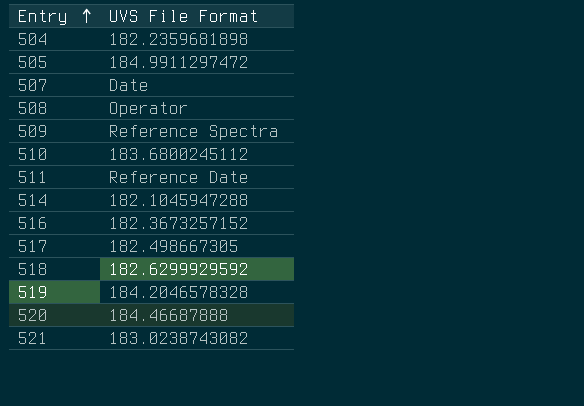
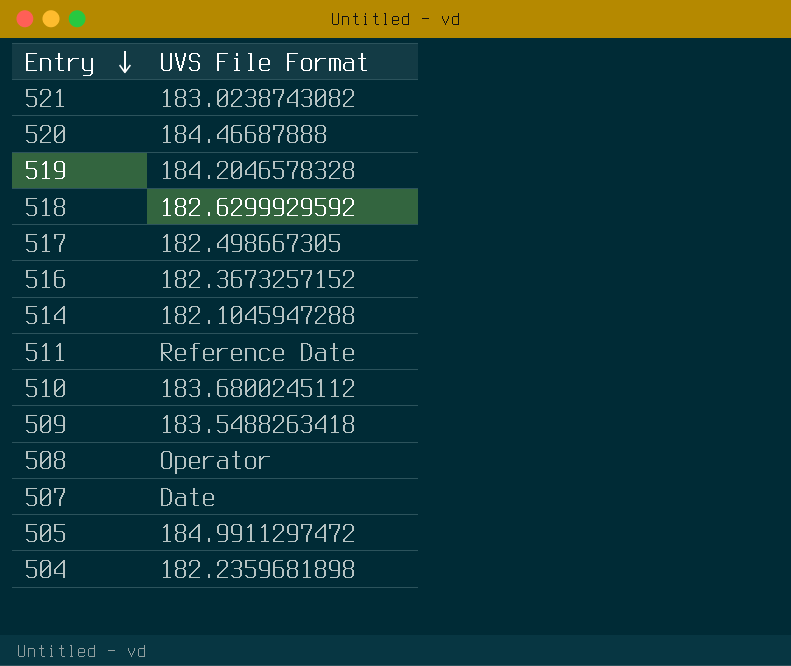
row order: Entry ascending -> Entry descending
509 | UVS File Format: Reference Spectra -> 183.5488263418

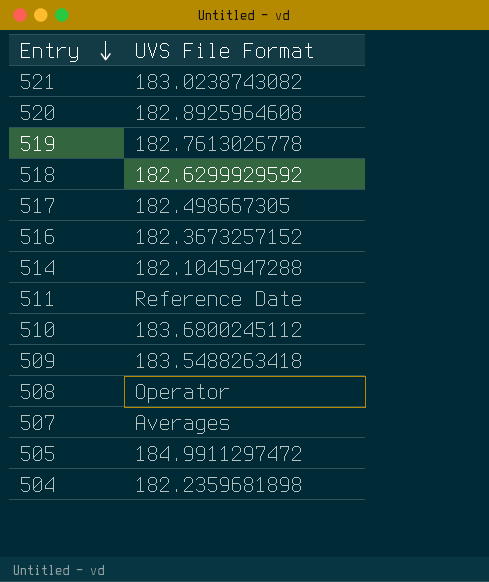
520 | UVS File Format: 184.46687888 -> 182.8925964608
519 | UVS File Format: 184.2046578328 -> 182.7613026778
507 | UVS File Format: Date -> Averages

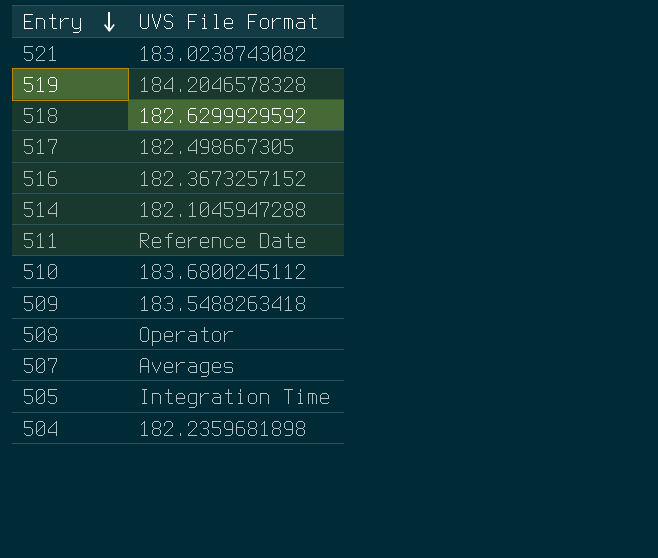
row 520: 182.8925964608 -> none
519 | UVS File Format: 182.7613026778 -> 184.2046578328
505 | UVS File Format: 184.9911297472 -> Integration Time

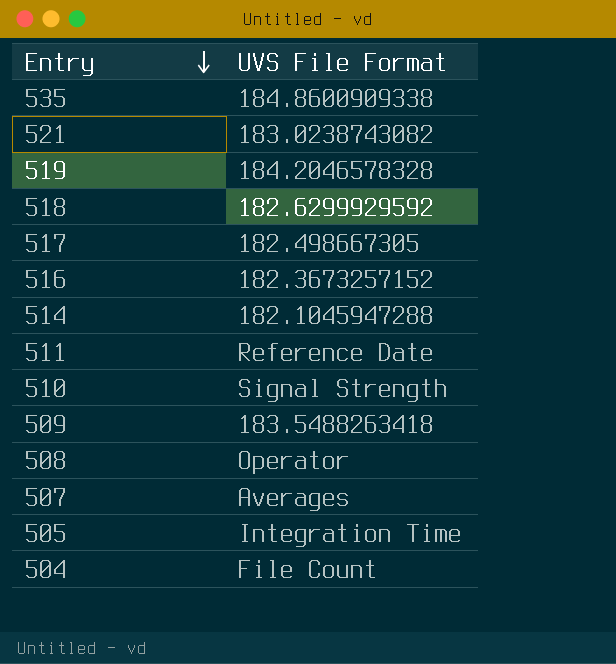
row 535: none -> 184.8600909338
510 | UVS File Format: 183.6800245112 -> Signal Strength
504 | UVS File Format: 182.2359681898 -> File Count

